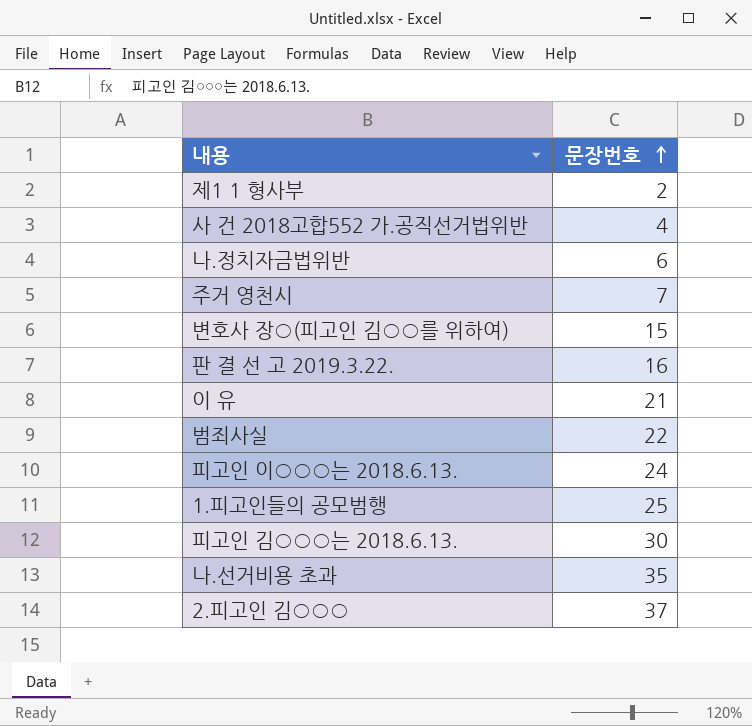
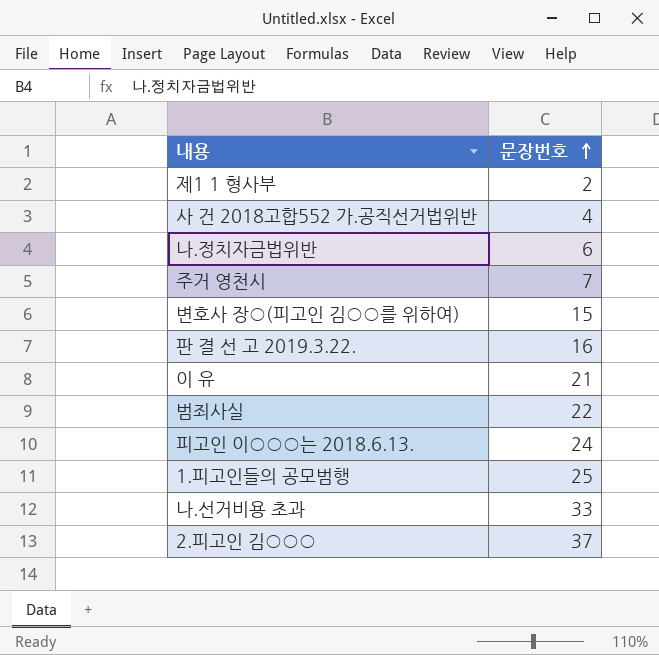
row 피고인 김○○○는 2018.6.13.: 30 -> none
나.선거비용 초과 | 문장번호: 35 -> 33

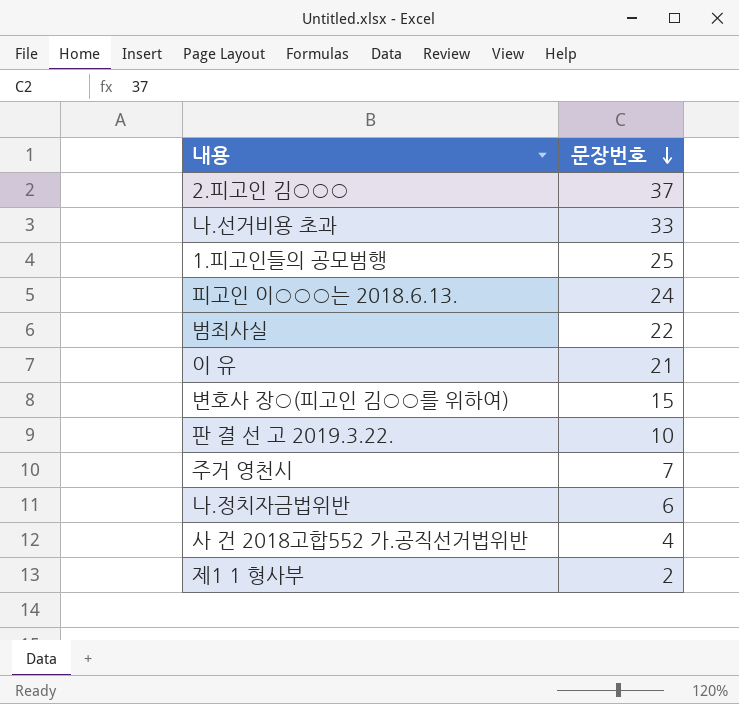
row order: 문장번호 ascending -> 문장번호 descending
판 결 선 고 2019.3.22. | 문장번호: 16 -> 10

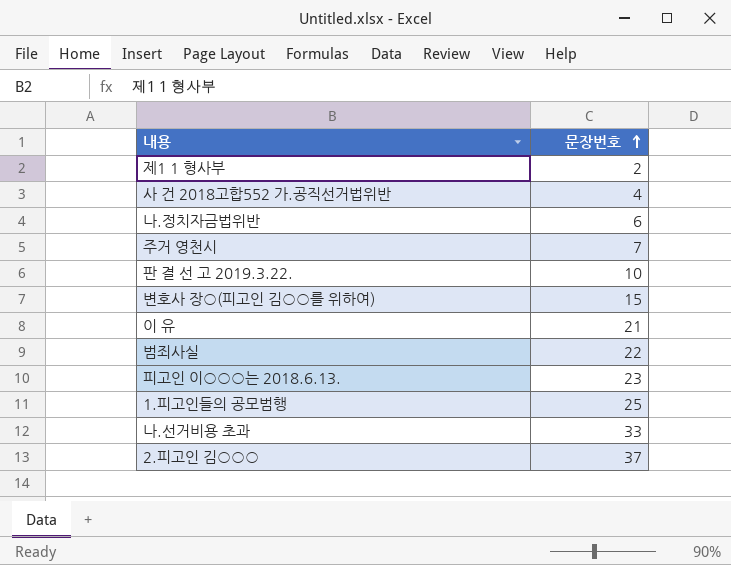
row order: 문장번호 descending -> 문장번호 ascending
피고인 이○○○는 2018.6.13. | 문장번호: 24 -> 23

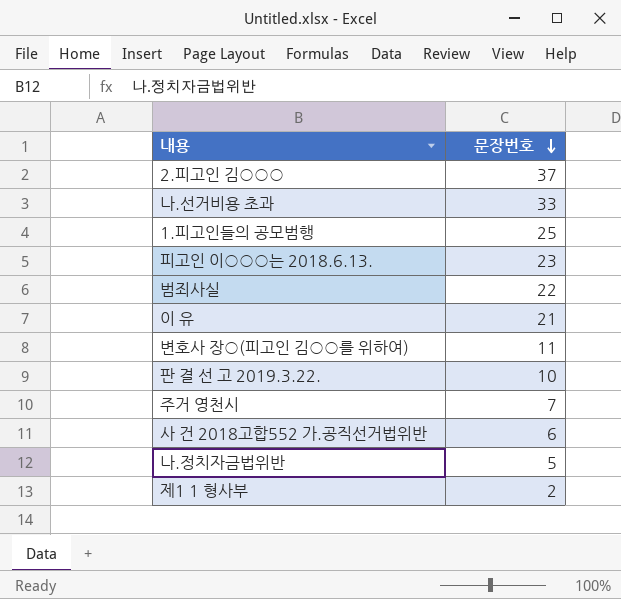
row order: 문장번호 ascending -> 문장번호 descending
변호사 장○(피고인 김○○를 위하여) | 문장번호: 15 -> 11
사 건 2018고합552 가.공직선거법위반 | 문장번호: 4 -> 6
나.정치자금법위반 | 문장번호: 6 -> 5

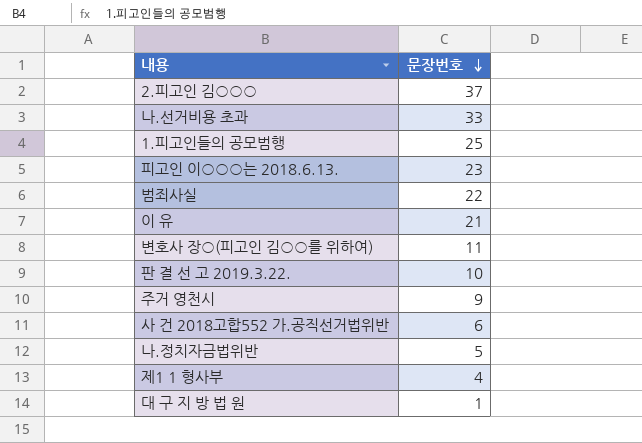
주거 영천시 | 문장번호: 7 -> 9
제1 1 형사부 | 문장번호: 2 -> 4
row 대 구 지 방 법 원: none -> 1

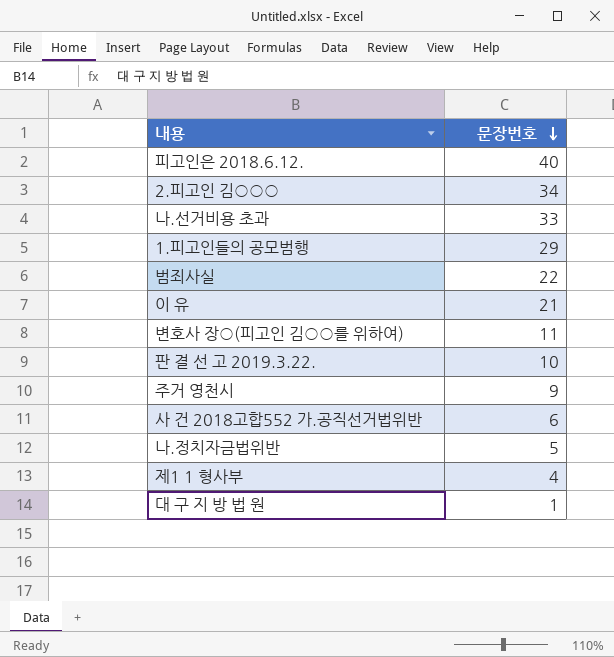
row 피고인 이○○○는 2018.6.13.: 23 -> none
row 피고인은 2018.6.12.: none -> 40
2.피고인 김○○○ | 문장번호: 37 -> 34
1.피고인들의 공모범행 | 문장번호: 25 -> 29

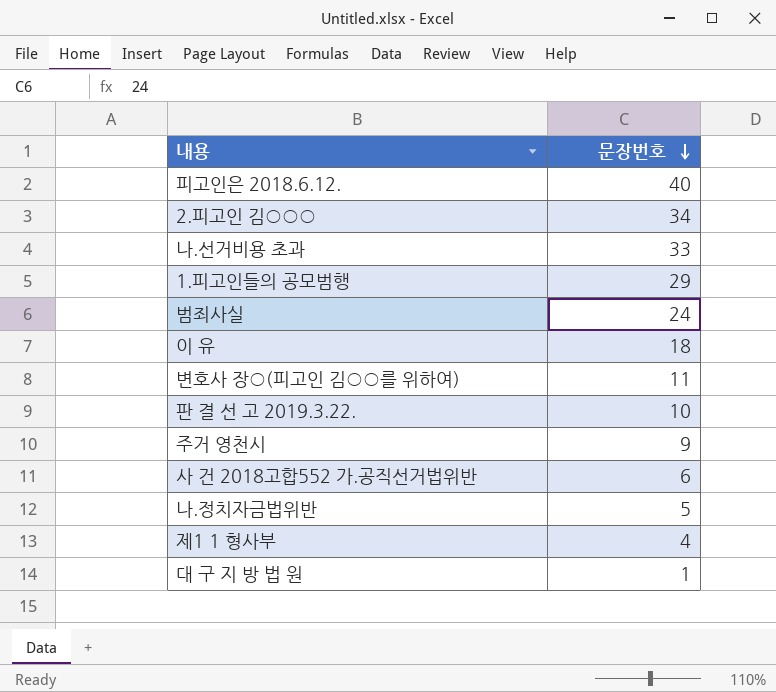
범죄사실 | 문장번호: 22 -> 24
이 유 | 문장번호: 21 -> 18

